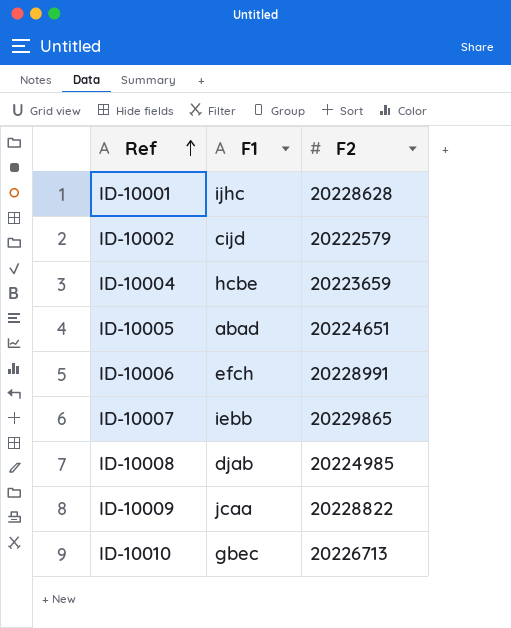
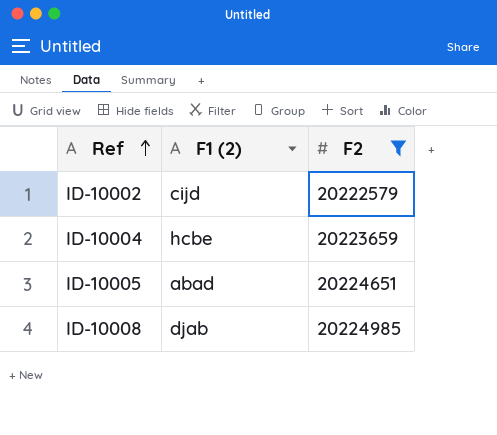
filter: none -> F2 <= 20224985
column name: F1 -> F1 (2)

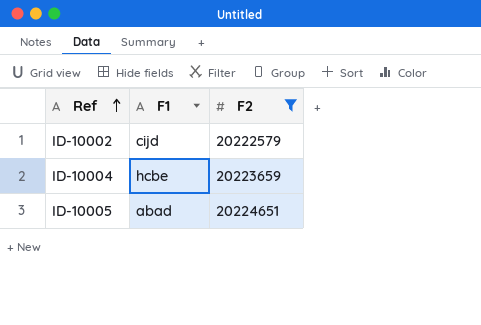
column name: F1 (2) -> F1
row ID-10008: djab | 20224985 -> none

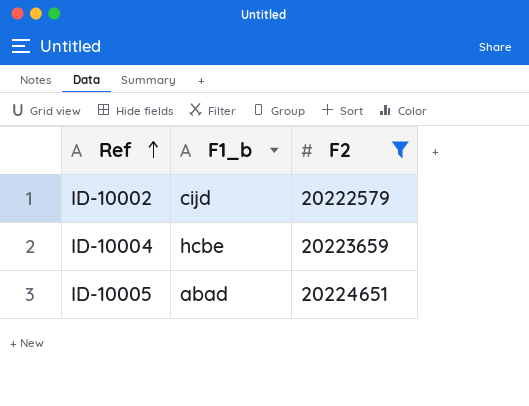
column name: F1 -> F1_b

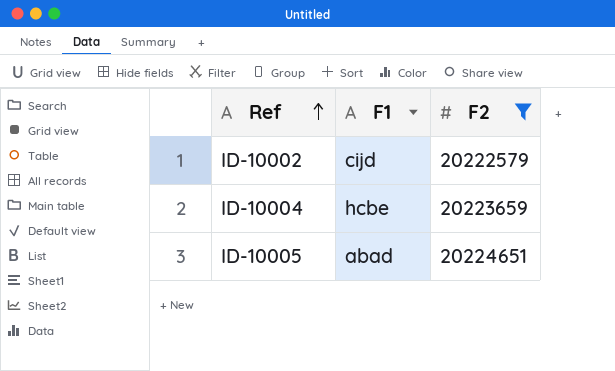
column name: F1_b -> F1

